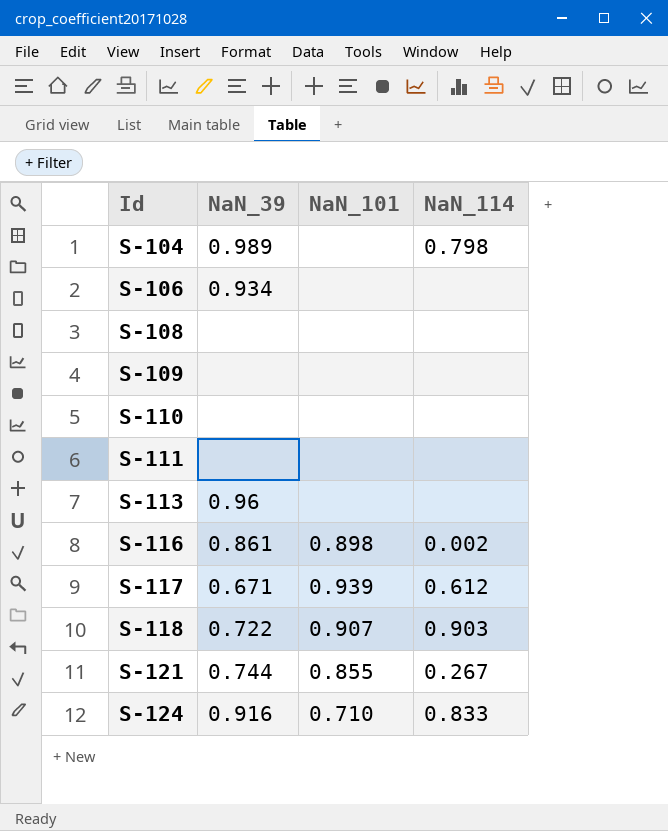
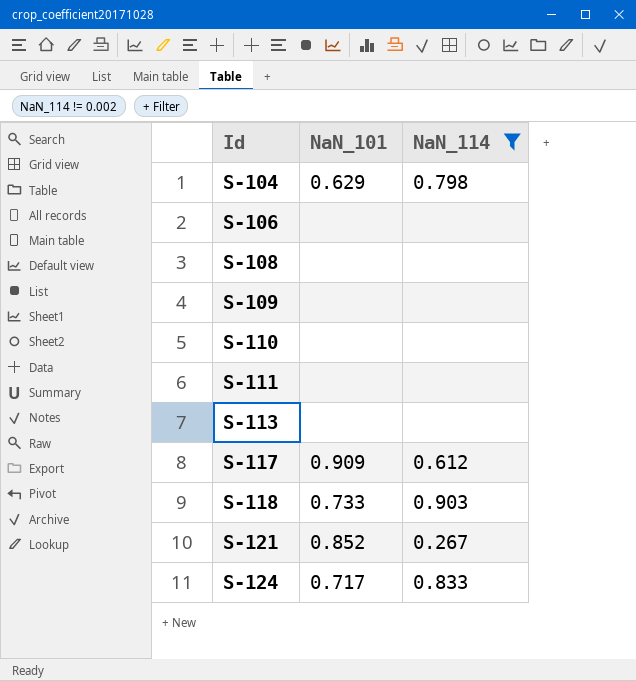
filter: none -> NaN_114 != 0.002
column NaN_39 | position: 2 -> none
S-104 | NaN_101: none -> 0.629
S-117 | NaN_101: 0.939 -> 0.909
S-118 | NaN_101: 0.907 -> 0.733
S-121 | NaN_101: 0.855 -> 0.852
S-124 | NaN_101: 0.710 -> 0.717

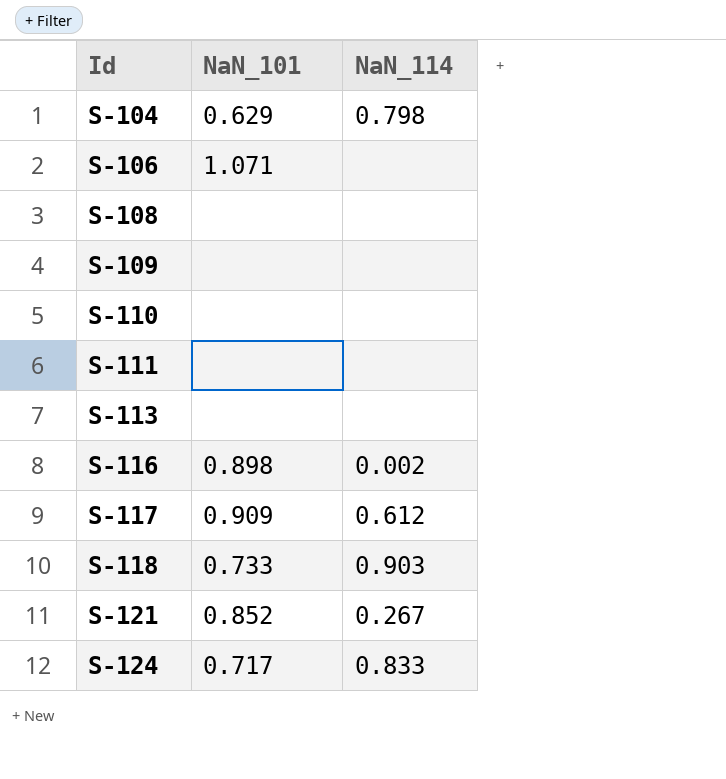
filter: NaN_114 != 0.002 -> none
S-106 | NaN_101: none -> 1.071

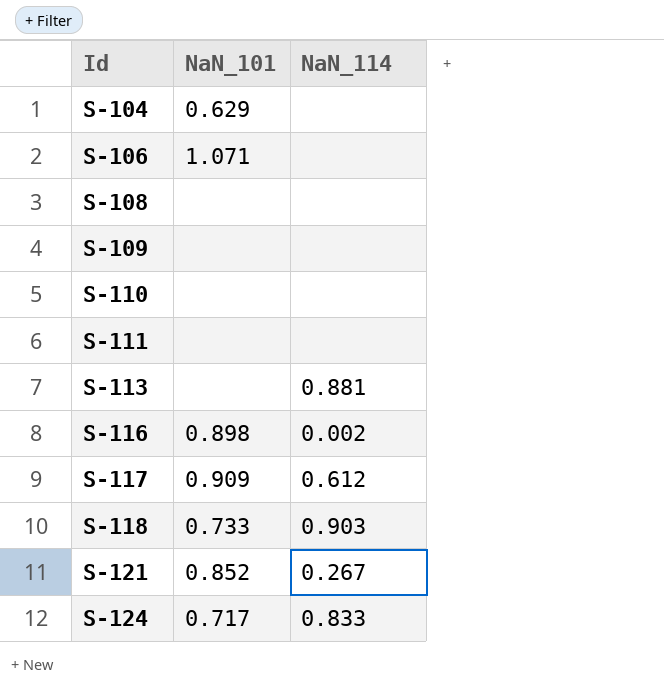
S-104 | NaN_114: 0.798 -> none
S-113 | NaN_114: none -> 0.881

